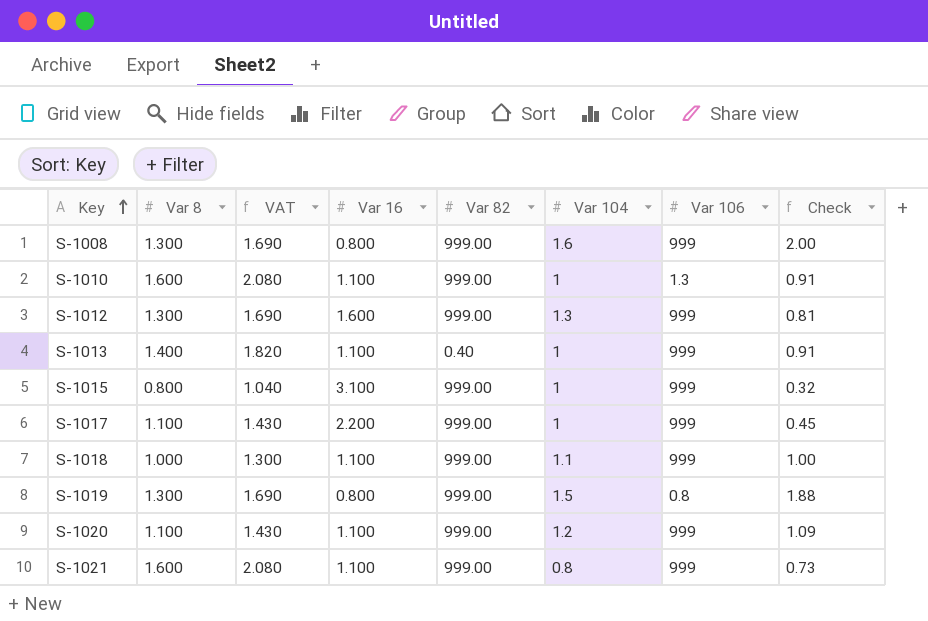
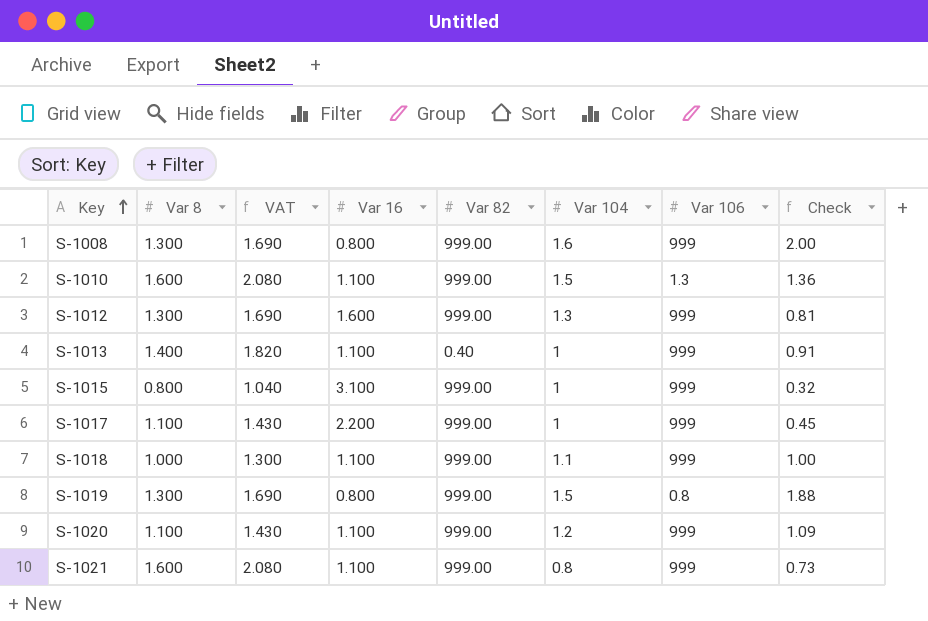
S-1010 | Var 104: 1 -> 1.5
S-1010 | Check: 0.91 -> 1.36

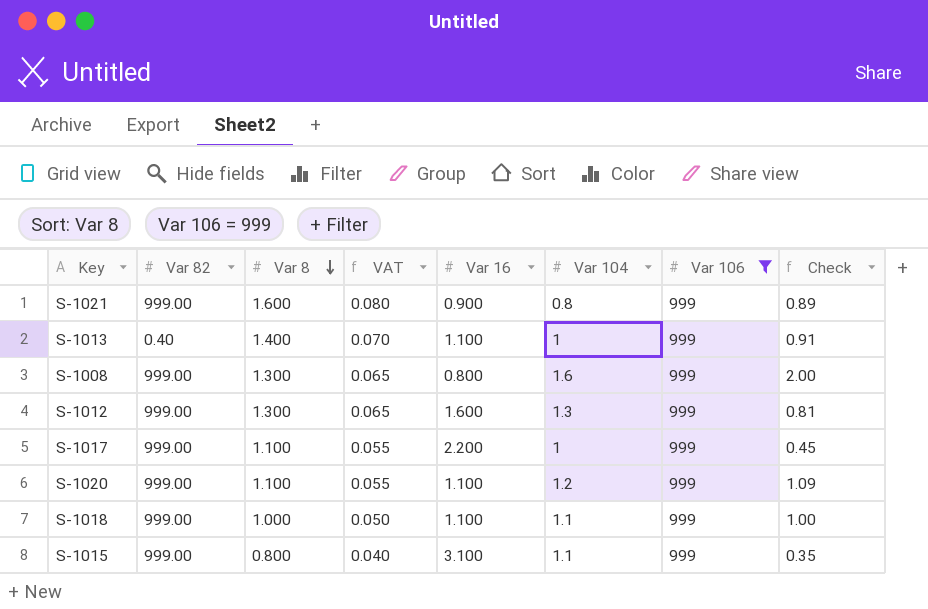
filter: none -> Var 106 = 999
row order: Key ascending -> Var 8 descending
column Var 82 | position: 5 -> 2
column VAT | formula: [Var 8] * 1.3 -> [Var 8] * 0.05
S-1021 | Var 16: 1.100 -> 0.900
S-1021 | Check: 0.73 -> 0.89
S-1015 | Var 104: 1 -> 1.1
S-1015 | Check: 0.32 -> 0.35

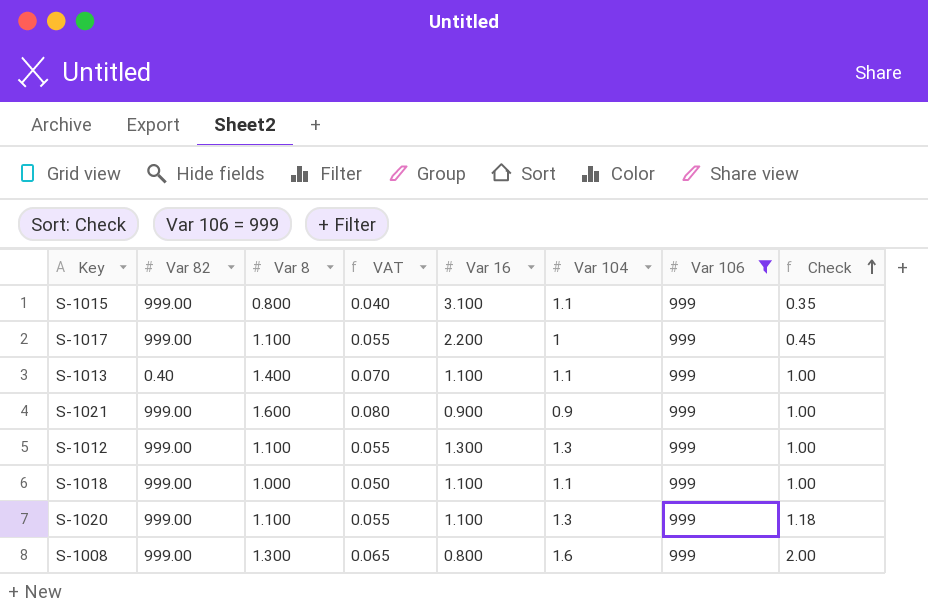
row order: Var 8 descending -> Check ascending
S-1013 | Var 104: 1 -> 1.1
S-1013 | Check: 0.91 -> 1.00
S-1021 | Var 104: 0.8 -> 0.9
S-1021 | Check: 0.89 -> 1.00
S-1012 | Var 8: 1.300 -> 1.100
S-1012 | VAT: 0.065 -> 0.055
S-1012 | Var 16: 1.600 -> 1.300
S-1012 | Check: 0.81 -> 1.00
S-1020 | Var 104: 1.2 -> 1.3
S-1020 | Check: 1.09 -> 1.18

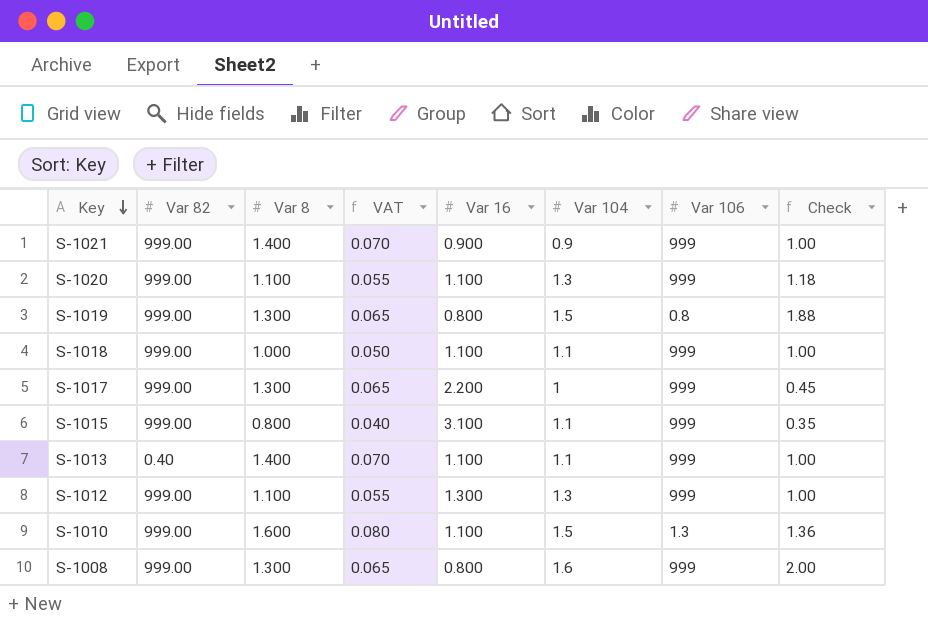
filter: Var 106 = 999 -> none
row order: Check ascending -> Key descending
S-1021 | Var 8: 1.600 -> 1.400
S-1021 | VAT: 0.080 -> 0.070
S-1017 | Var 8: 1.100 -> 1.300
S-1017 | VAT: 0.055 -> 0.065

